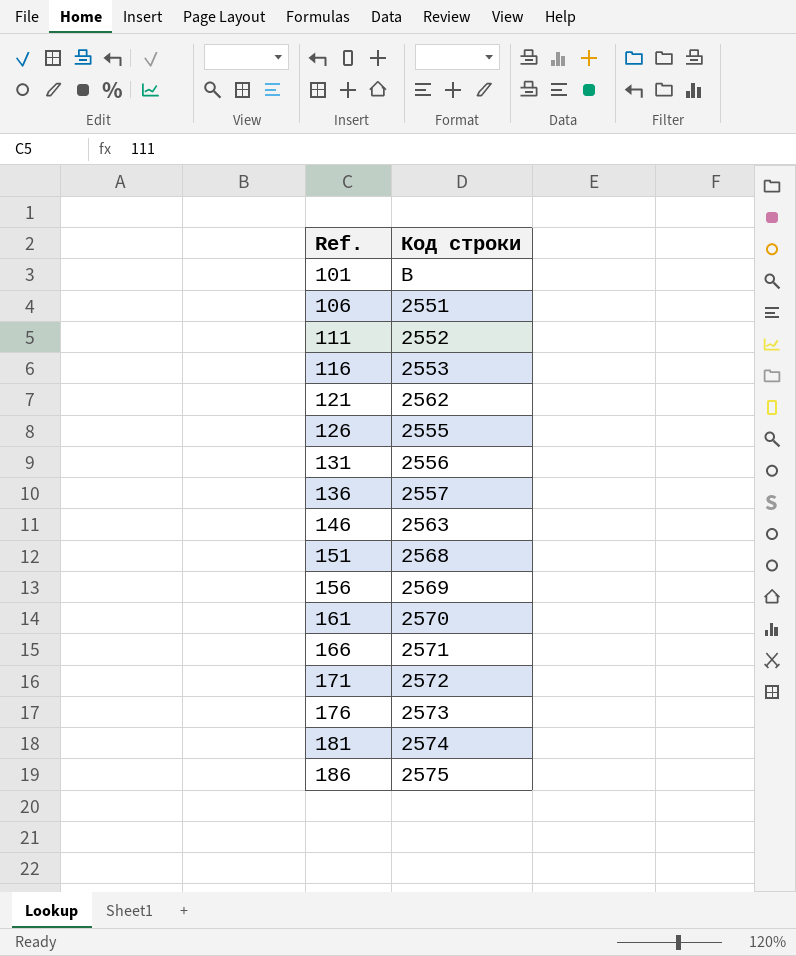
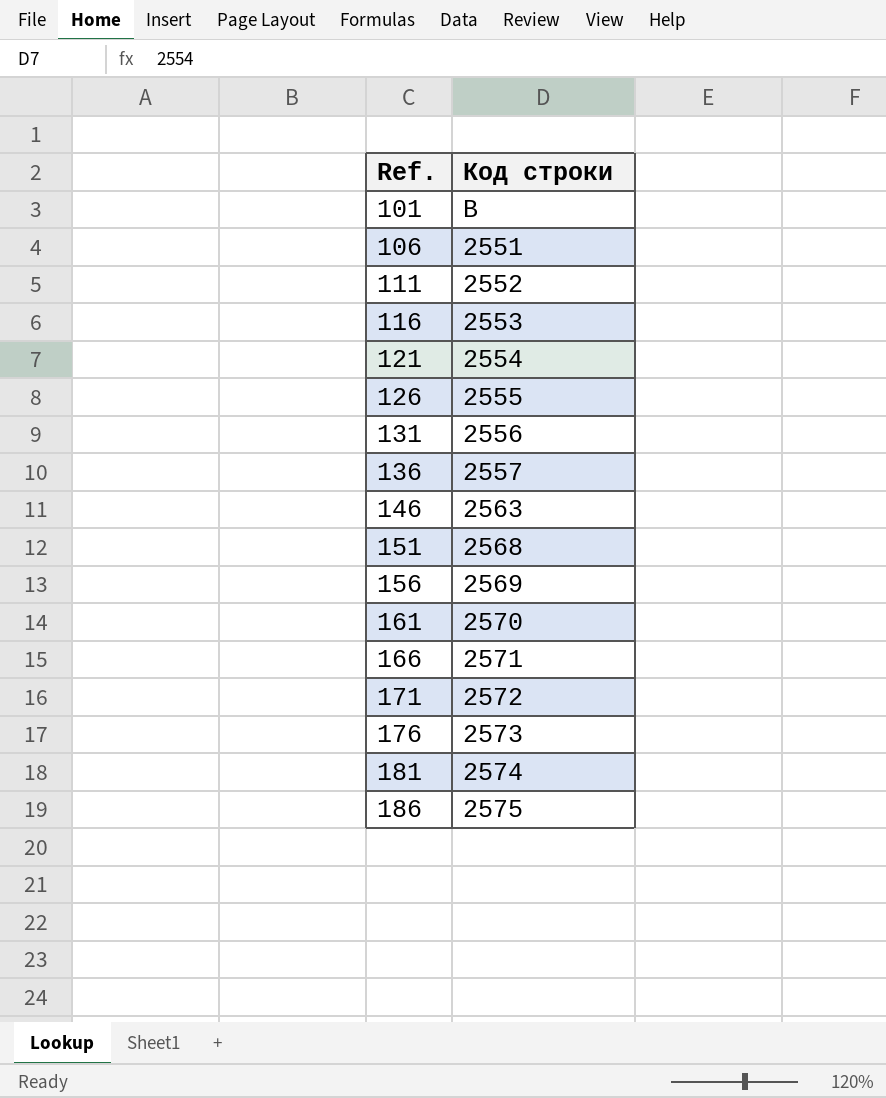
121 | Код строки: 2562 -> 2554

